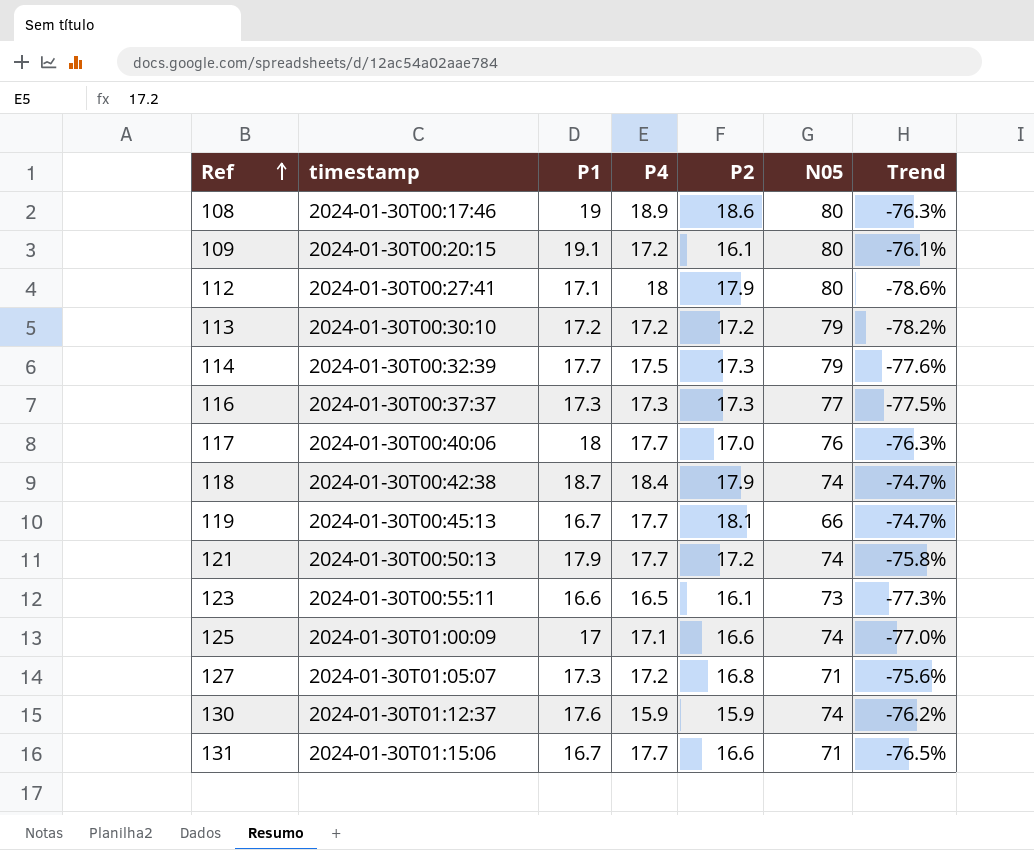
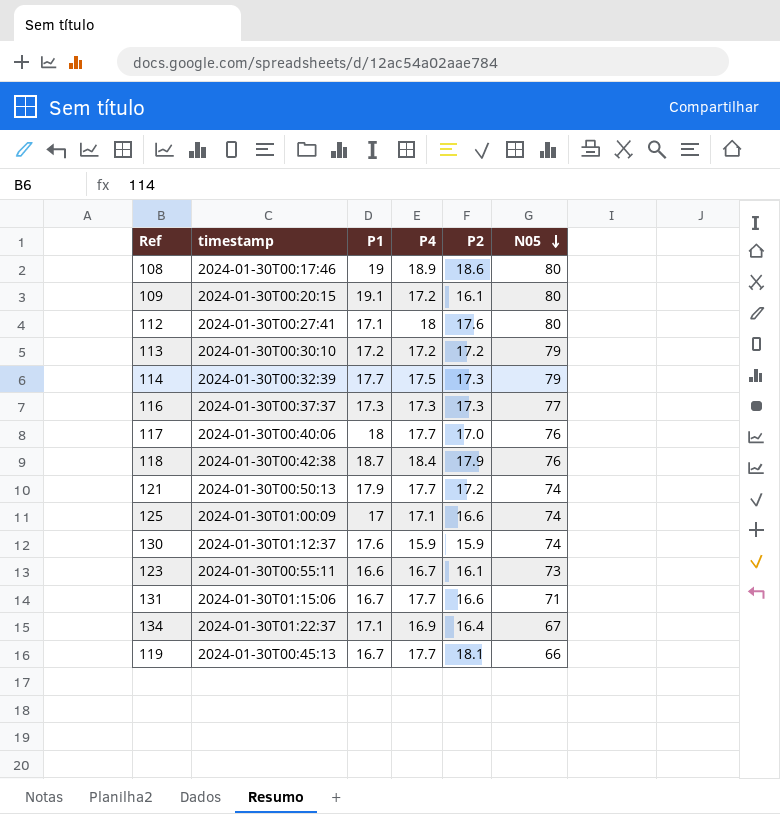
row order: Ref ascending -> N05 descending
column Trend | formula: ([P1] - [N05]) / [N05] -> none
row 127: 2024-01-30T01:05:07 | 17.3 | 17.2 | 16.8 | 71 | -75.6% -> none
112 | P2: 17.9 -> 17.6
118 | N05: 74 -> 76
123 | P4: 16.5 -> 16.7
row 134: none -> 2024-01-30T01:22:37 | 17.1 | 16.9 | 16.4 | 67

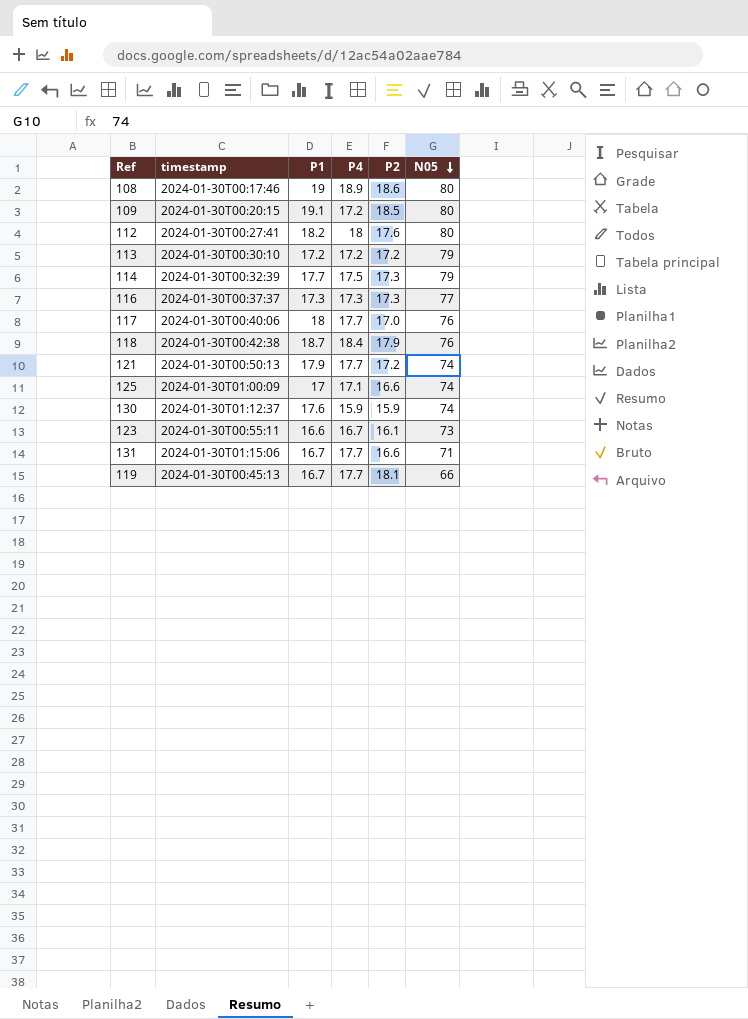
row 134: 2024-01-30T01:22:37 | 17.1 | 16.9 | 16.4 | 67 -> none
109 | P2: 16.1 -> 18.5
112 | P1: 17.1 -> 18.2

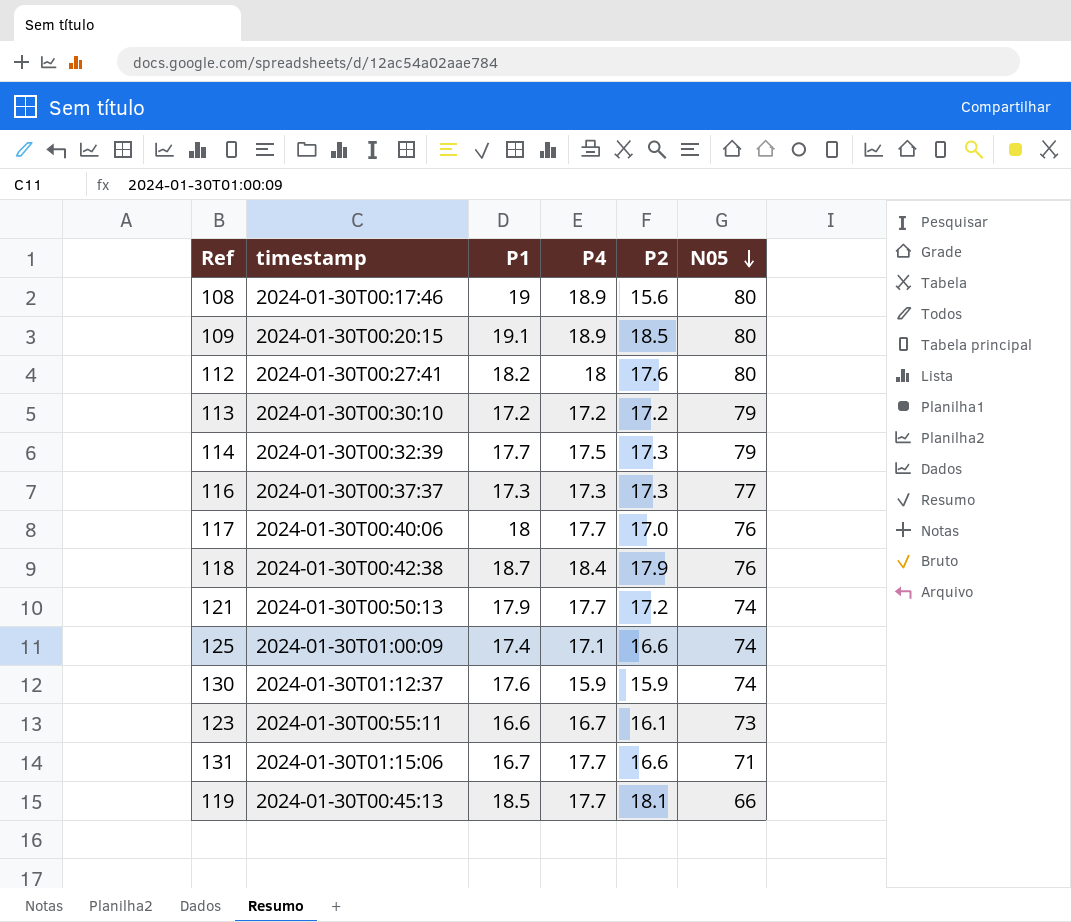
108 | P2: 18.6 -> 15.6
109 | P4: 17.2 -> 18.9
125 | P1: 17 -> 17.4
119 | P1: 16.7 -> 18.5

